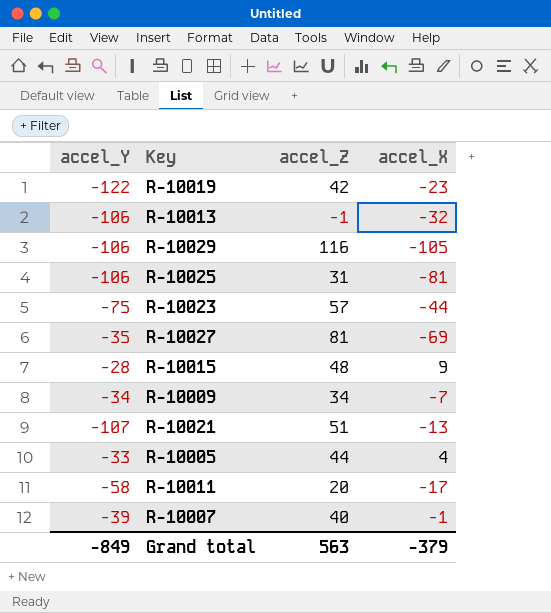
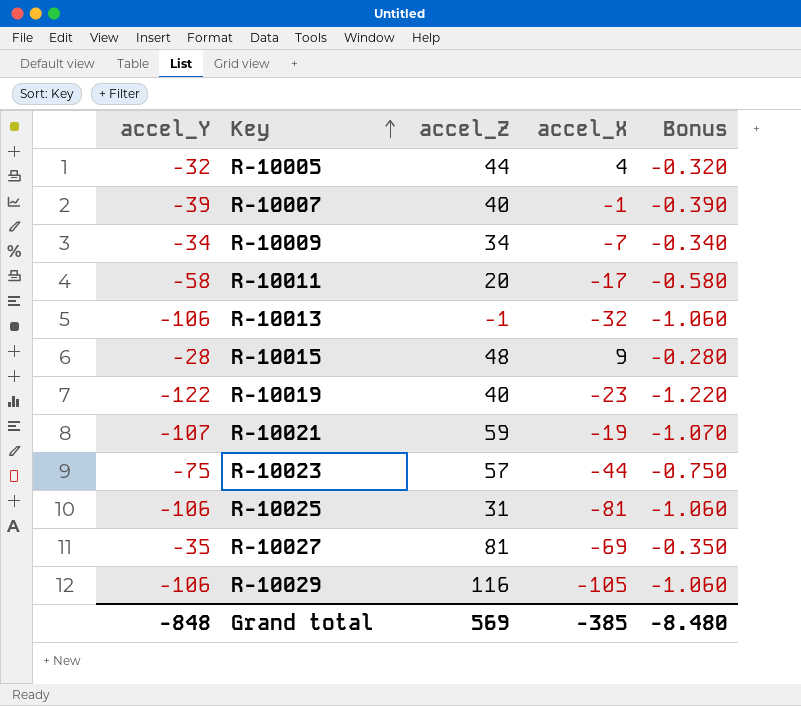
row order: none -> Key ascending
column Bonus | formula: none -> [accel_Y] * 0.01
R-10005 | accel_Y: -33 -> -32
R-10019 | accel_Z: 42 -> 40
R-10021 | accel_Z: 51 -> 59
R-10021 | accel_X: -13 -> -19
Grand total | accel_Y: -849 -> -848
Grand total | accel_Z: 563 -> 569
Grand total | accel_X: -379 -> -385

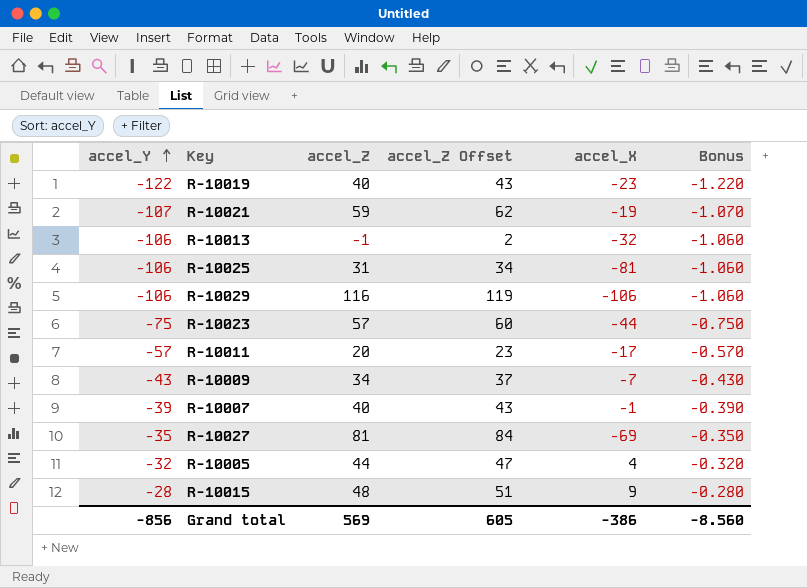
row order: Key ascending -> accel_Y ascending
column accel_Z Offset | formula: none -> [accel_Z] + 3
R-10029 | accel_X: -105 -> -106
R-10011 | accel_Y: -58 -> -57
R-10011 | Bonus: -0.580 -> -0.570
R-10009 | accel_Y: -34 -> -43
R-10009 | Bonus: -0.340 -> -0.430
Grand total | accel_Y: -848 -> -856
Grand total | accel_X: -385 -> -386
Grand total | Bonus: -8.480 -> -8.560

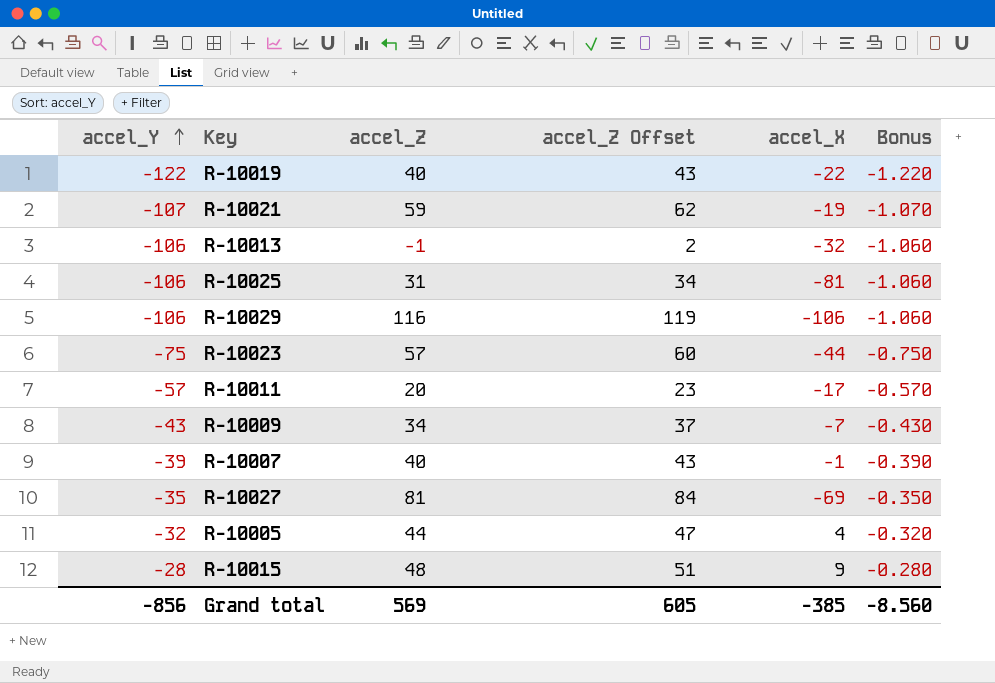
R-10019 | accel_X: -23 -> -22
Grand total | accel_X: -386 -> -385

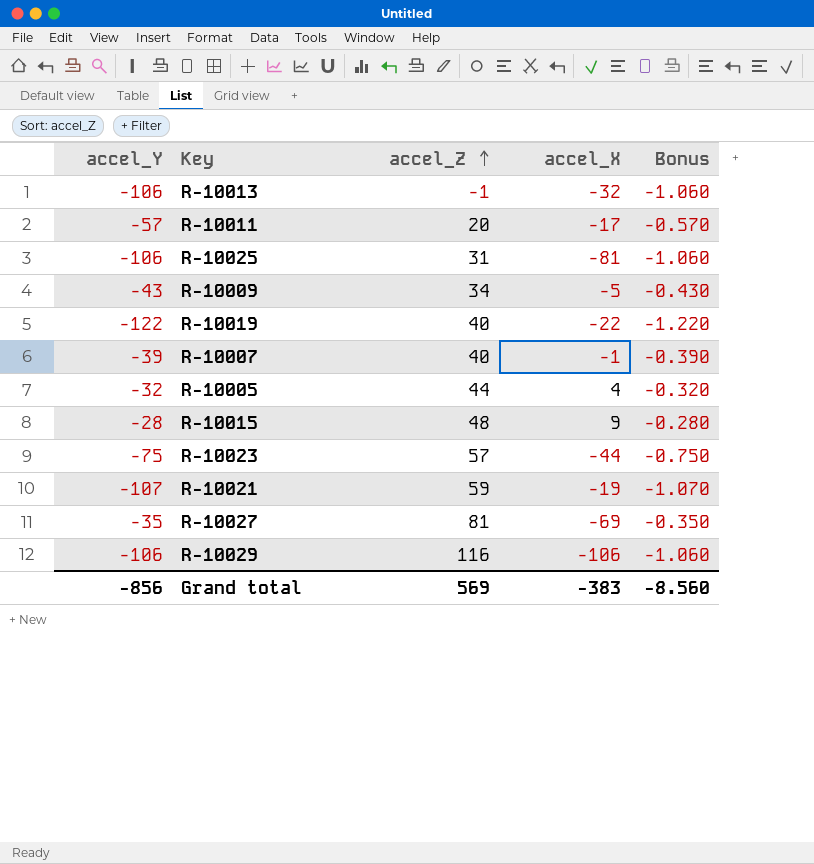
row order: accel_Y ascending -> accel_Z ascending
column accel_Z Offset | formula: [accel_Z] + 3 -> none
R-10009 | accel_X: -7 -> -5
Grand total | accel_X: -385 -> -383

